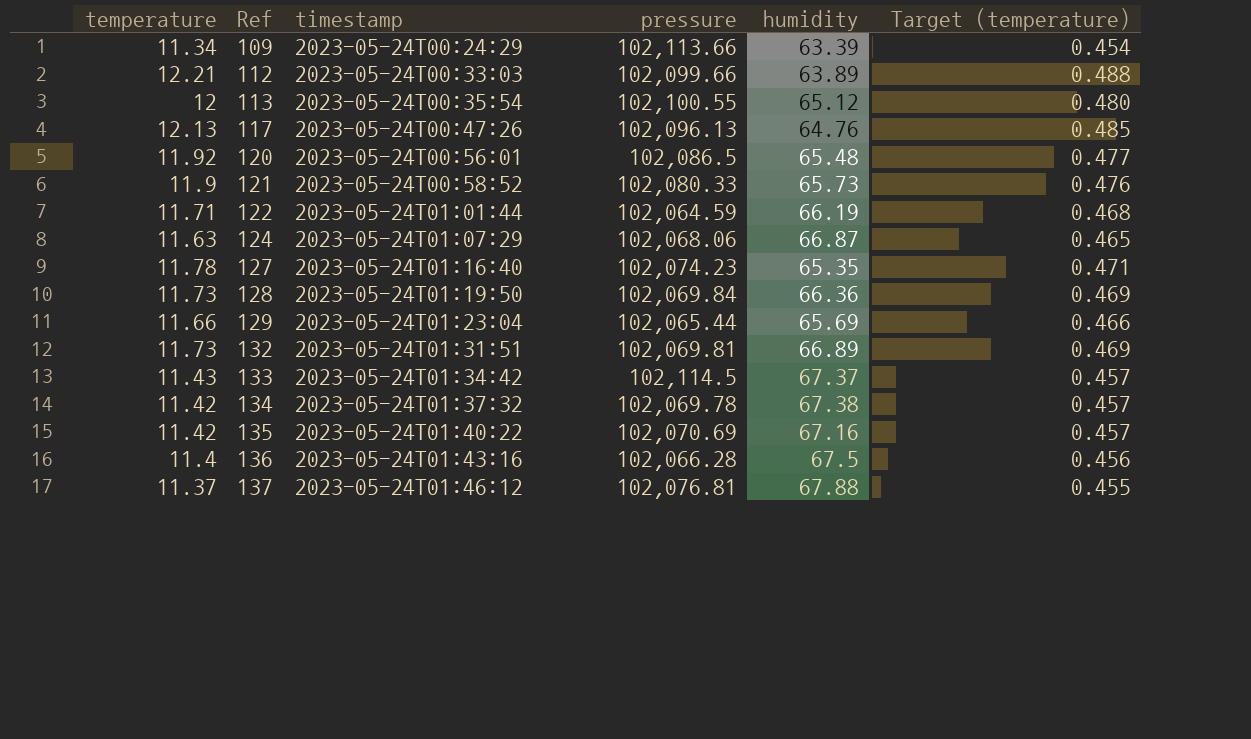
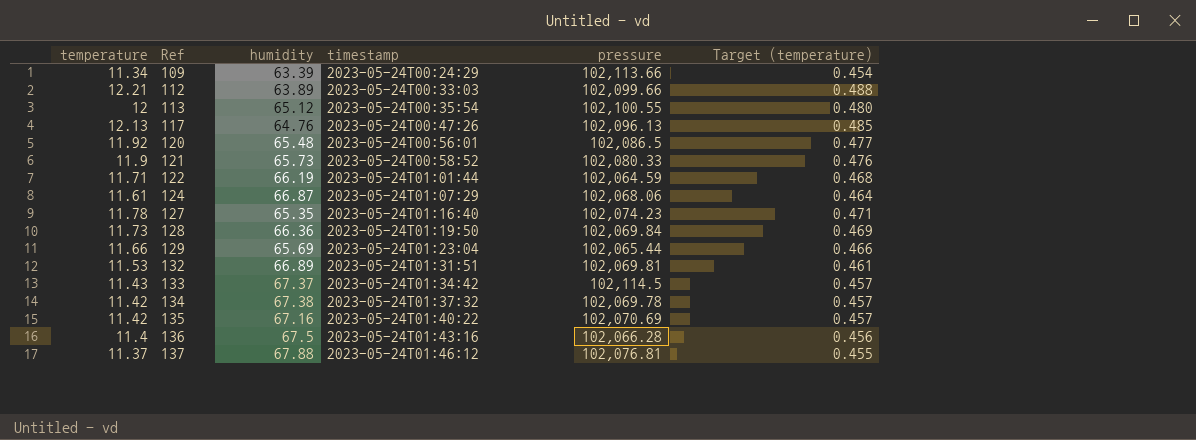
column humidity | position: 5 -> 3
124 | temperature: 11.63 -> 11.61
124 | Target (temperature): 0.465 -> 0.464
132 | temperature: 11.73 -> 11.53
132 | Target (temperature): 0.469 -> 0.461

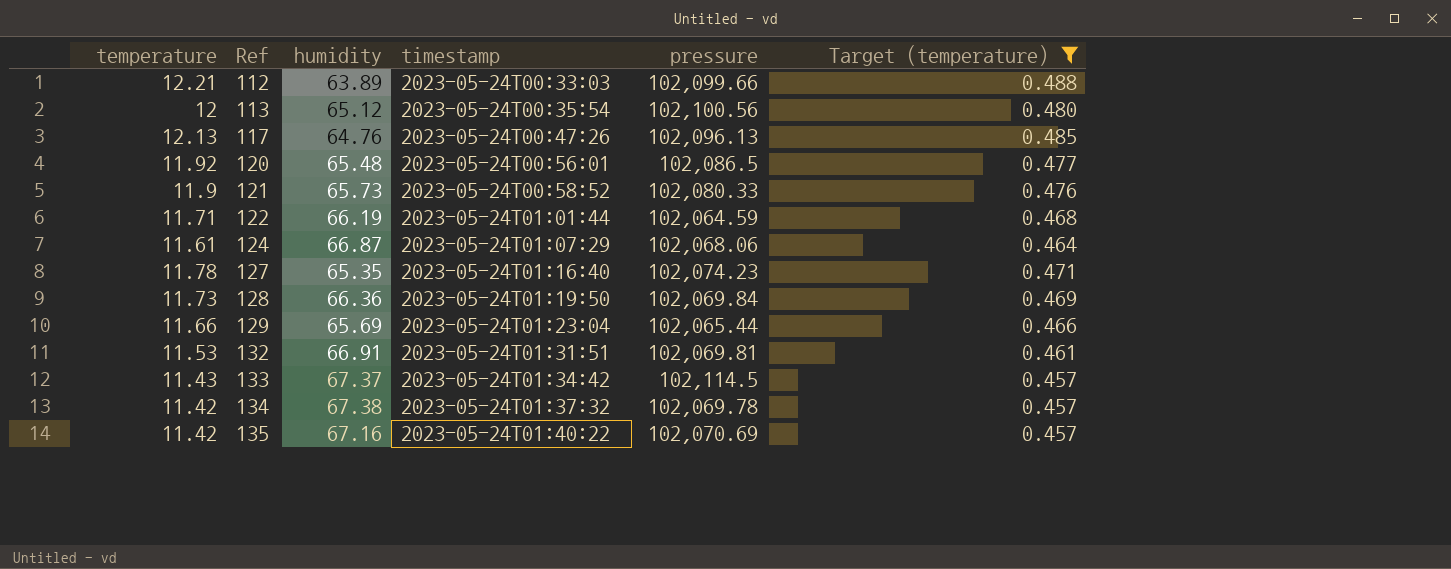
filter: none -> Target (temperature) >= 0.457
113 | pressure: 102,100.55 -> 102,100.56
132 | humidity: 66.89 -> 66.91

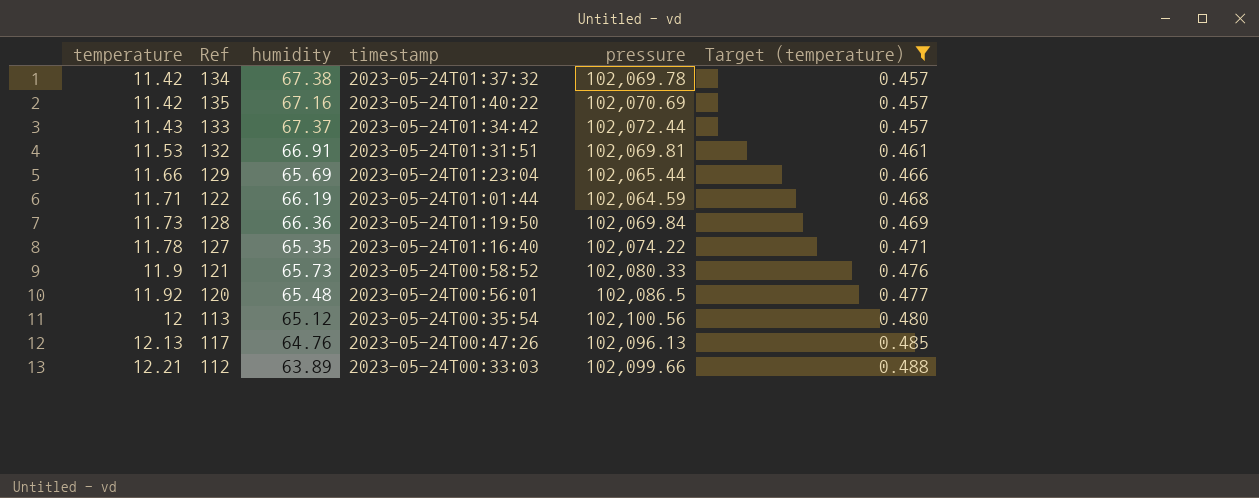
row order: Ref ascending -> temperature ascending
row 124: 11.61 | 66.87 | 2023-05-24T01:07:29 | 102,068.06 | 0.464 -> none
133 | pressure: 102,114.5 -> 102,072.44
127 | pressure: 102,074.23 -> 102,074.22

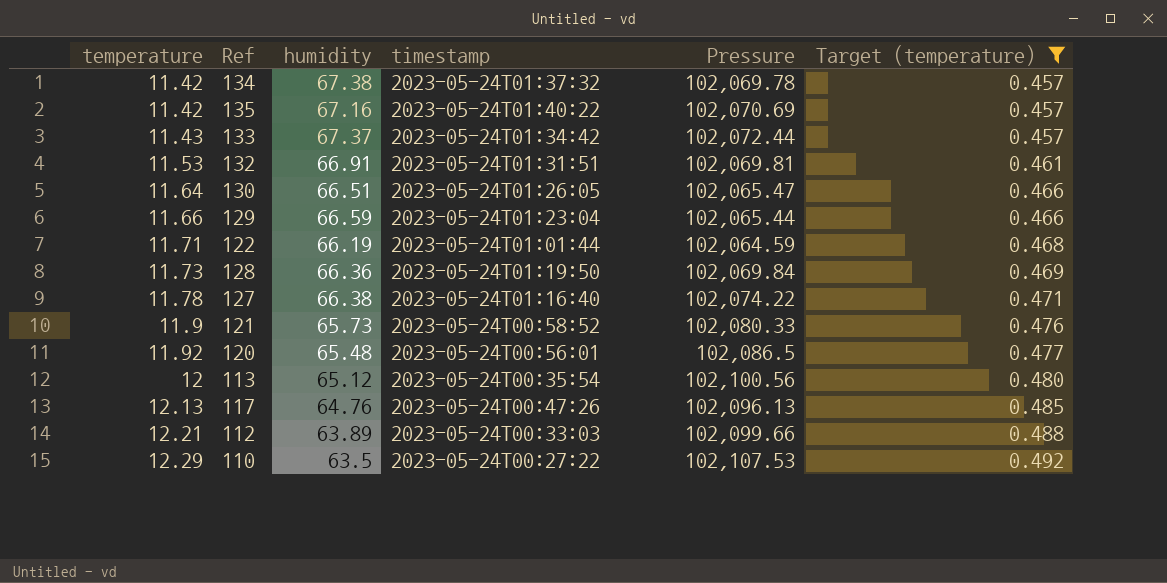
column name: pressure -> Pressure
row 130: none -> 11.64 | 66.51 | 2023-05-24T01:26:05 | 102,065.47 | 0.466
129 | humidity: 65.69 -> 66.59
127 | humidity: 65.35 -> 66.38
row 110: none -> 12.29 | 63.5 | 2023-05-24T00:27:22 | 102,107.53 | 0.492

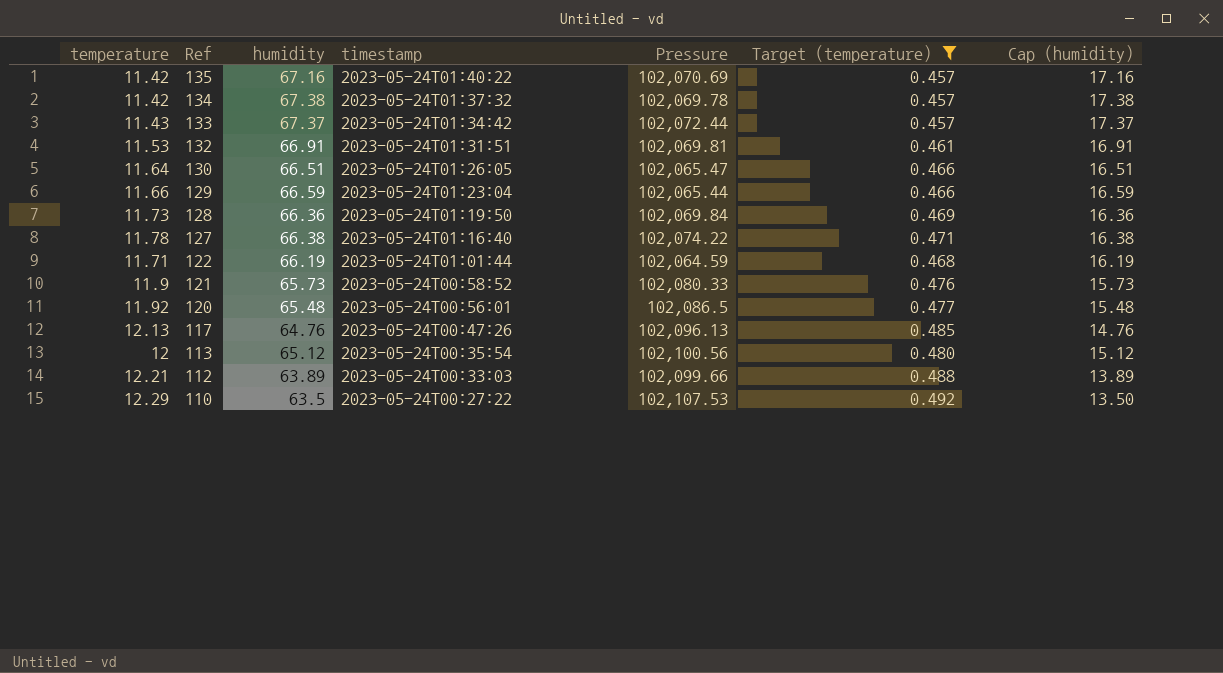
row order: temperature ascending -> Ref descending
column Cap (humidity) | formula: none -> [humidity] - 50

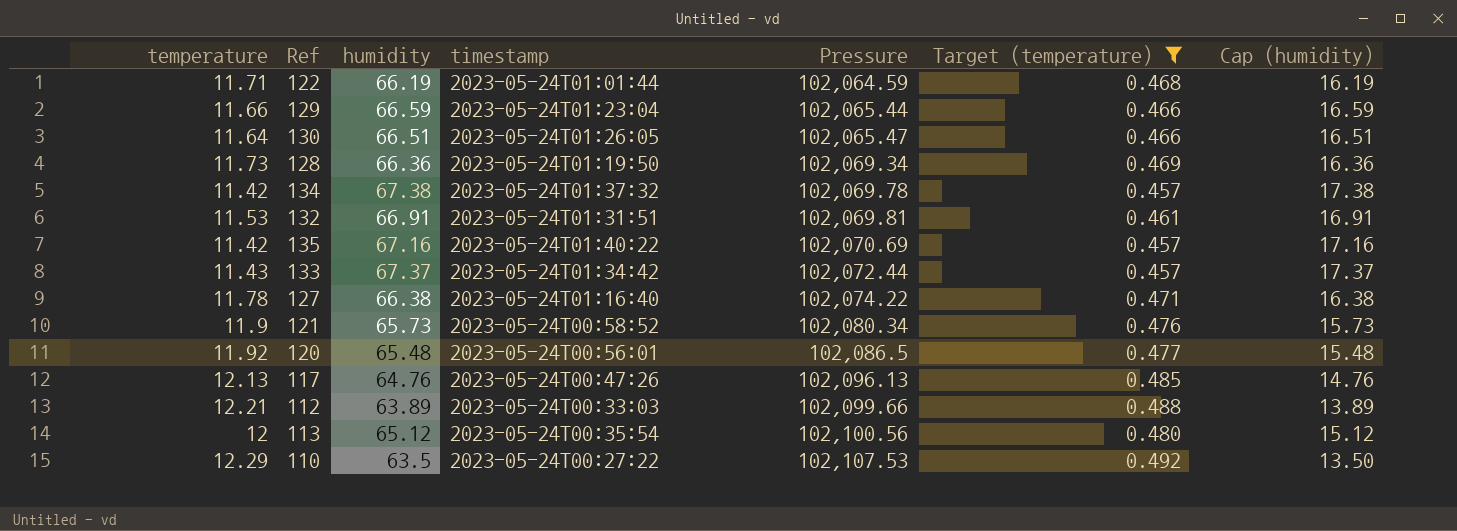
row order: Ref descending -> Pressure ascending
128 | Pressure: 102,069.84 -> 102,069.34
121 | Pressure: 102,080.33 -> 102,080.34

